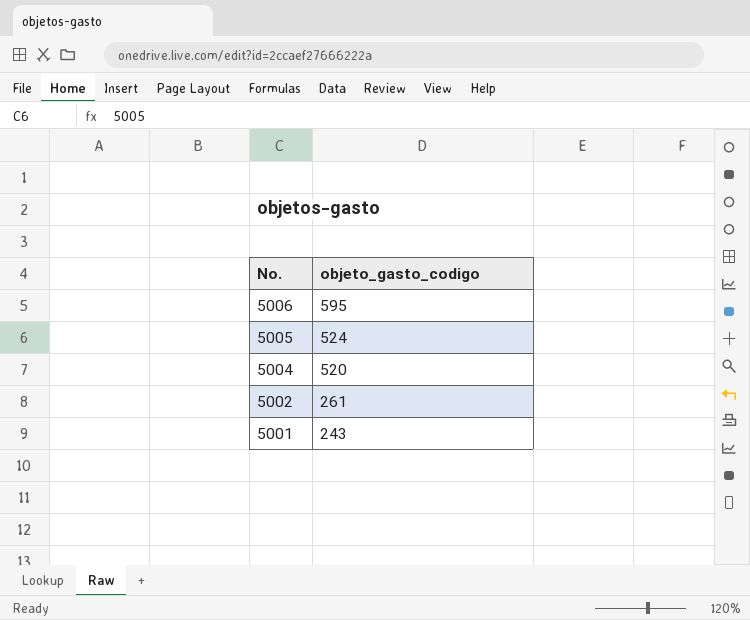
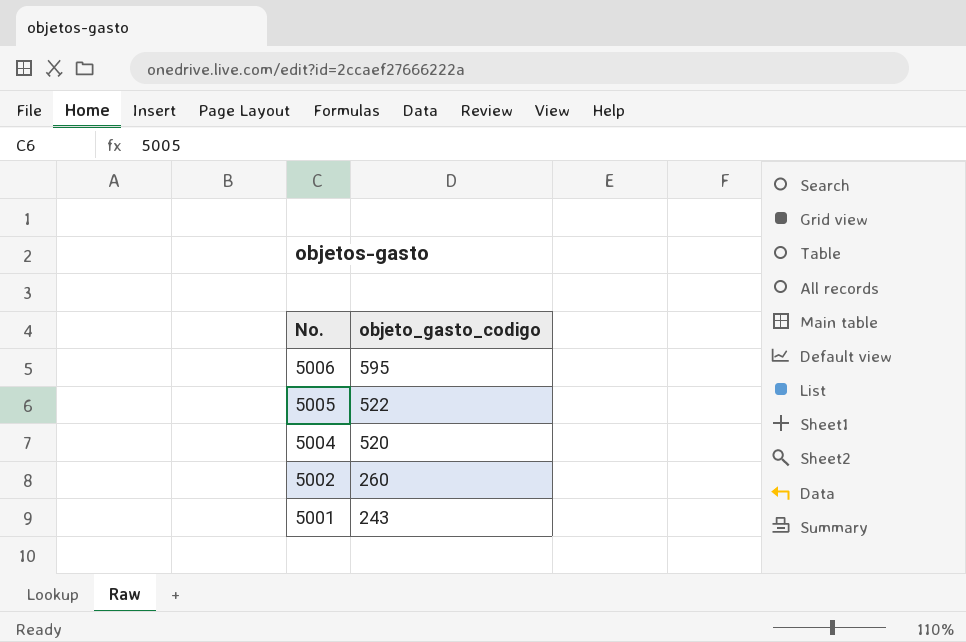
5005 | objeto_gasto_codigo: 524 -> 522
5002 | objeto_gasto_codigo: 261 -> 260

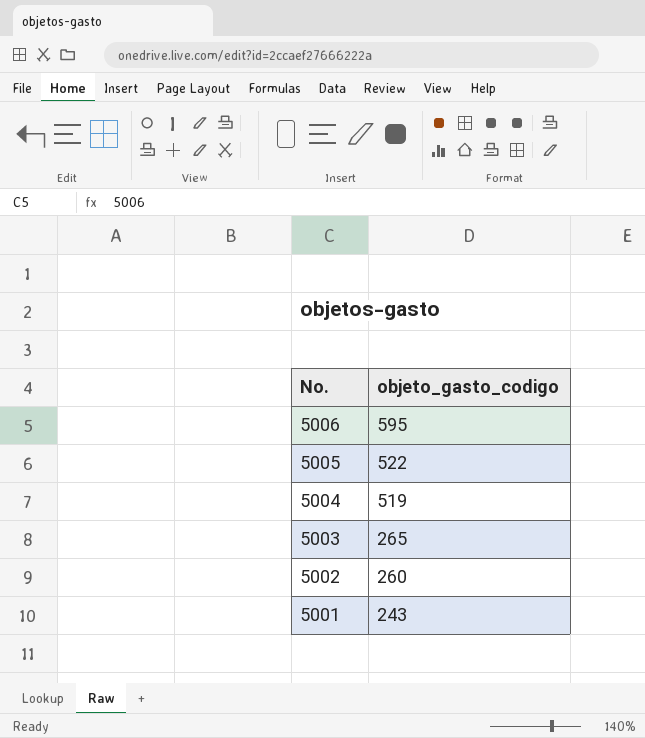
5004 | objeto_gasto_codigo: 520 -> 519
row 5003: none -> 265

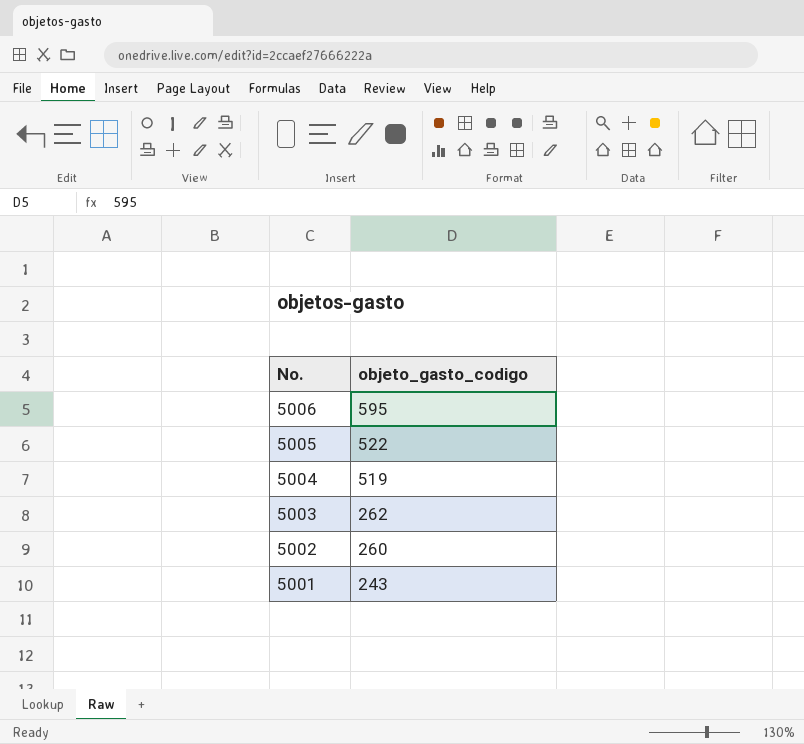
5003 | objeto_gasto_codigo: 265 -> 262

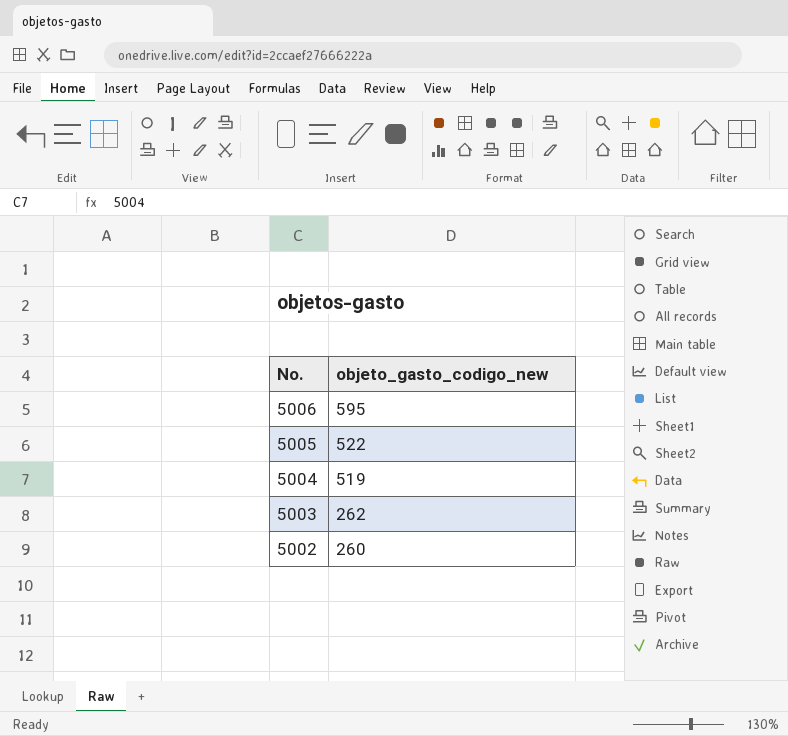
column name: objeto_gasto_codigo -> objeto_gasto_codigo_new
row 5001: 243 -> none

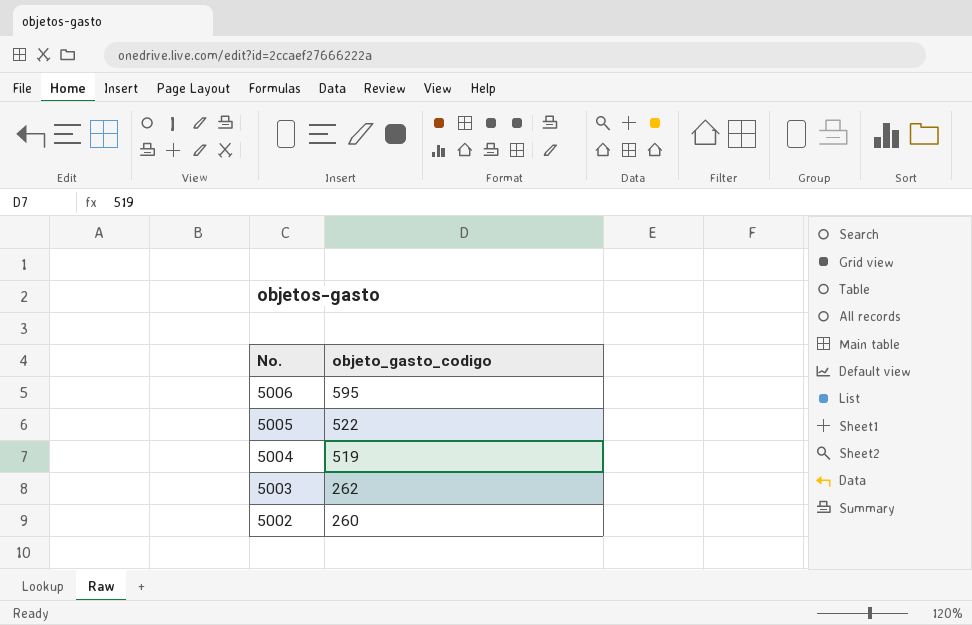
column name: objeto_gasto_codigo_new -> objeto_gasto_codigo

